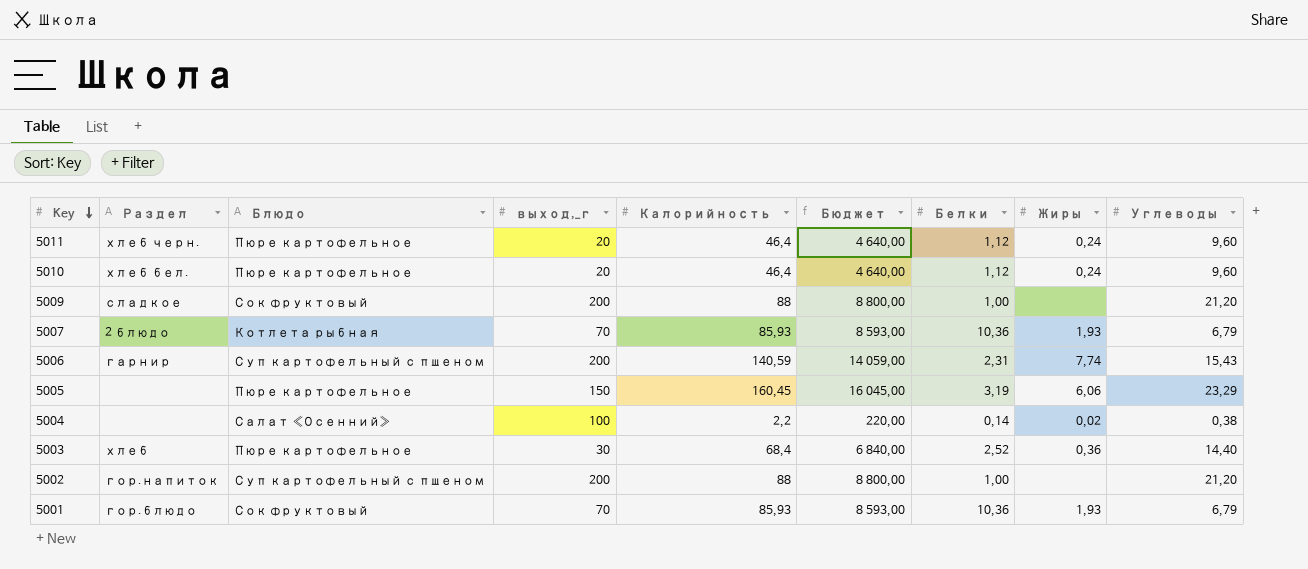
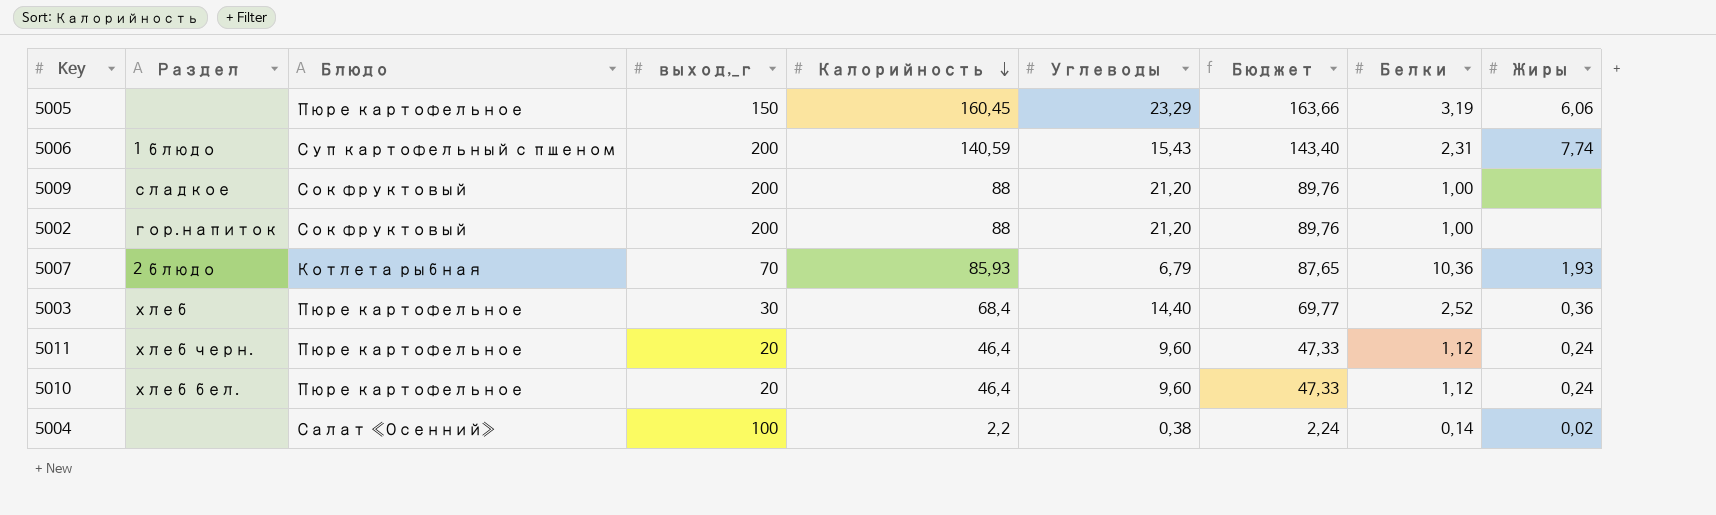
row order: Key descending -> Калорийность descending
column Углеводы | position: 9 -> 6
column Бюджет | formula: [Калорийность] * 100 -> [Калорийность] * 1,02
row 5001: гор.блюдо | Сок фруктовый | 70 | 85,93 | 8 593,00 | 10,36 | 1,93 | 6,79 -> none
5006 | Раздел: гарнир -> 1 блюдо
5002 | Блюдо: Суп картофельный с пшеном -> Сок фруктовый

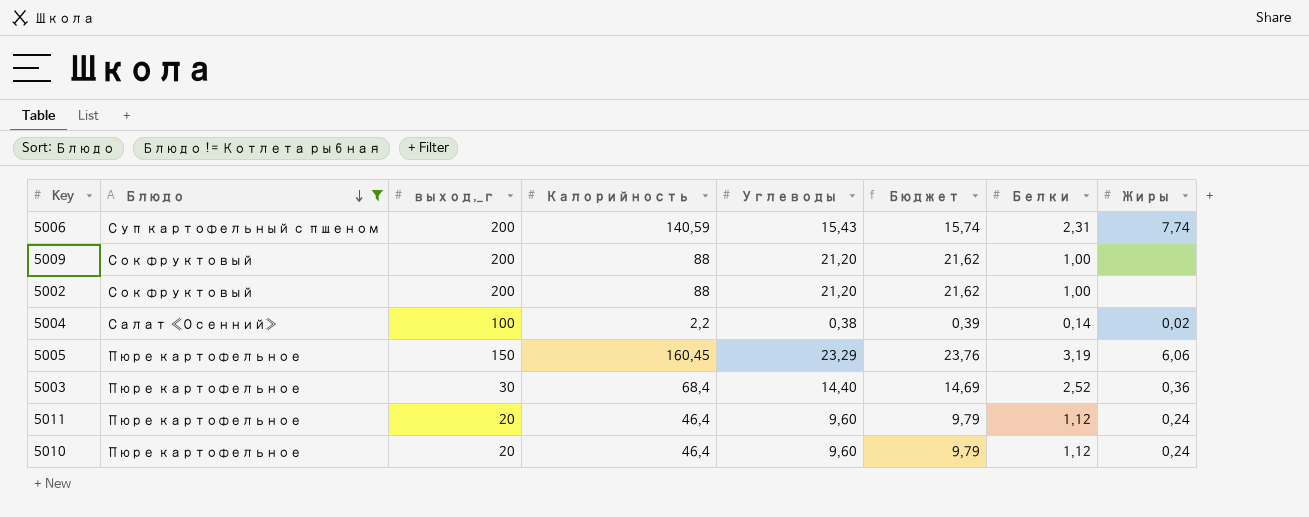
filter: none -> Блюдо != Котлета рыбная
row order: Калорийность descending -> Блюдо descending
column Раздел | position: 2 -> none
column Бюджет | formula: [Калорийность] * 1,02 -> [Углеводы] * 1,02

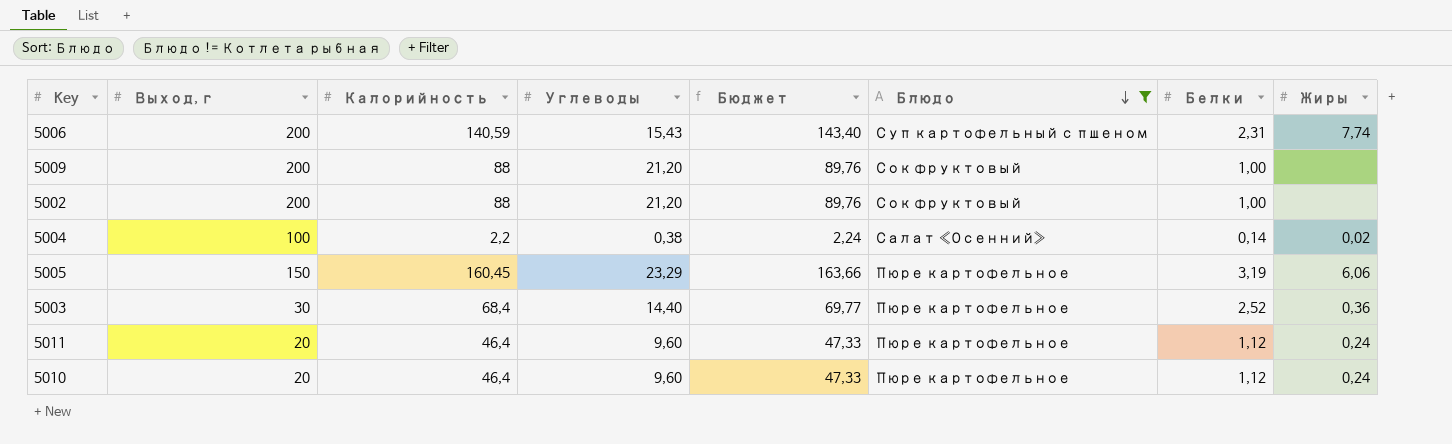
column name: выход,_г -> Выход, г
column Бюджет | formula: [Углеводы] * 1,02 -> [Калорийность] * 1,02
column Блюдо | position: 2 -> 6

